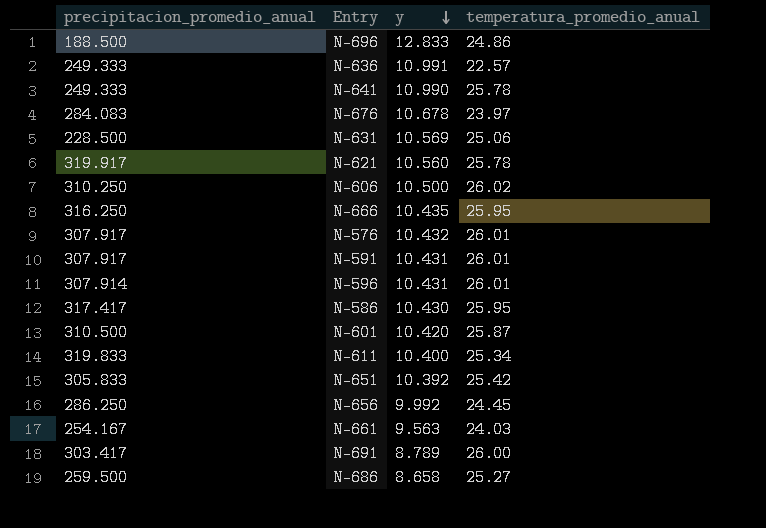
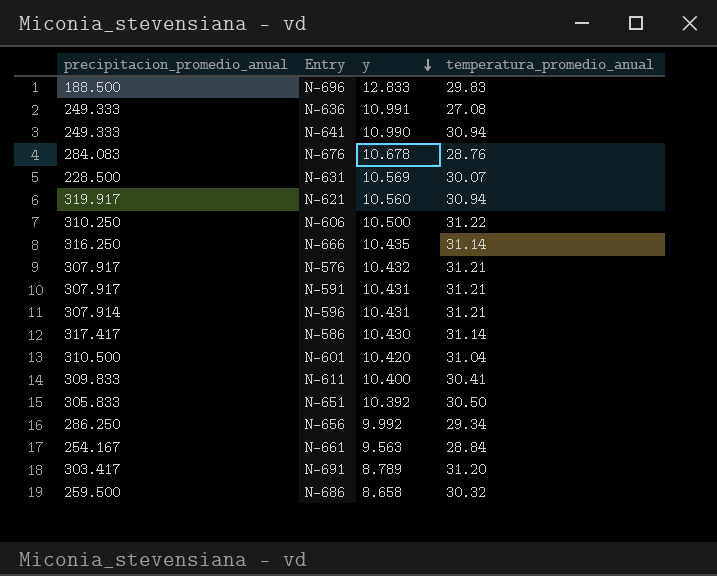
N-696 | temperatura_promedio_anual: 24.86 -> 29.83
N-636 | temperatura_promedio_anual: 22.57 -> 27.08
N-641 | temperatura_promedio_anual: 25.78 -> 30.94
N-676 | temperatura_promedio_anual: 23.97 -> 28.76
N-631 | temperatura_promedio_anual: 25.06 -> 30.07
N-621 | temperatura_promedio_anual: 25.78 -> 30.94
N-606 | temperatura_promedio_anual: 26.02 -> 31.22
N-666 | temperatura_promedio_anual: 25.95 -> 31.14
N-576 | temperatura_promedio_anual: 26.01 -> 31.21
N-591 | temperatura_promedio_anual: 26.01 -> 31.21
N-596 | temperatura_promedio_anual: 26.01 -> 31.21
N-586 | temperatura_promedio_anual: 25.95 -> 31.14
N-601 | temperatura_promedio_anual: 25.87 -> 31.04
N-611 | precipitacion_promedio_anual: 319.833 -> 309.833
N-611 | temperatura_promedio_anual: 25.34 -> 30.41
N-651 | temperatura_promedio_anual: 25.42 -> 30.50
N-656 | temperatura_promedio_anual: 24.45 -> 29.34
N-661 | temperatura_promedio_anual: 24.03 -> 28.84
N-691 | temperatura_promedio_anual: 26.00 -> 31.20
N-686 | temperatura_promedio_anual: 25.27 -> 30.32

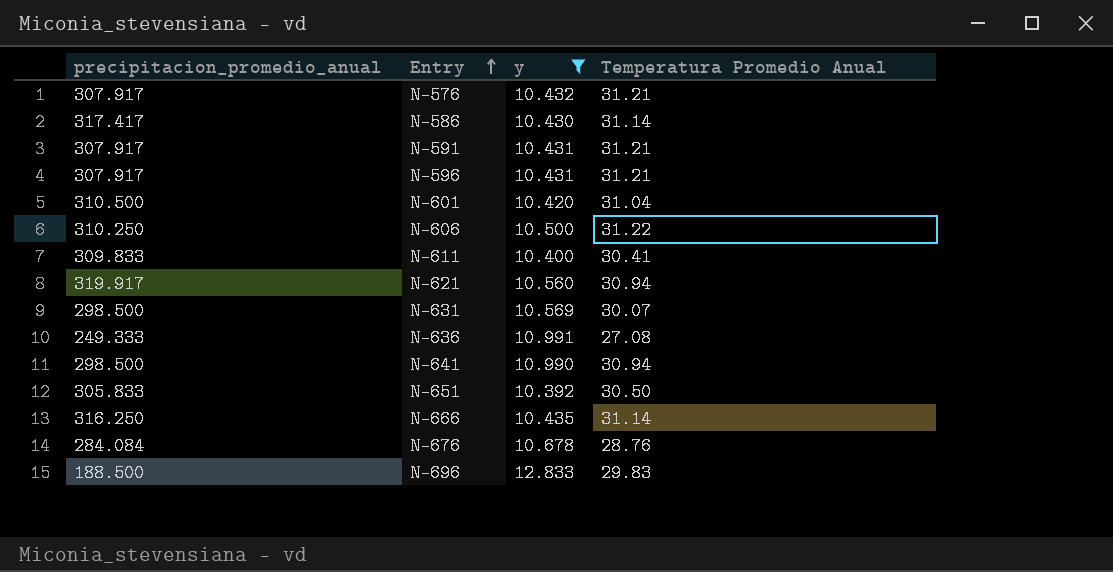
filter: none -> y >= 10.392
row order: y descending -> Entry ascending
column name: temperatura_promedio_anual -> Temperatura Promedio Anual
N-596 | precipitacion_promedio_anual: 307.914 -> 307.917
N-631 | precipitacion_promedio_anual: 228.500 -> 298.500
N-641 | precipitacion_promedio_anual: 249.333 -> 298.500
N-676 | precipitacion_promedio_anual: 284.083 -> 284.084

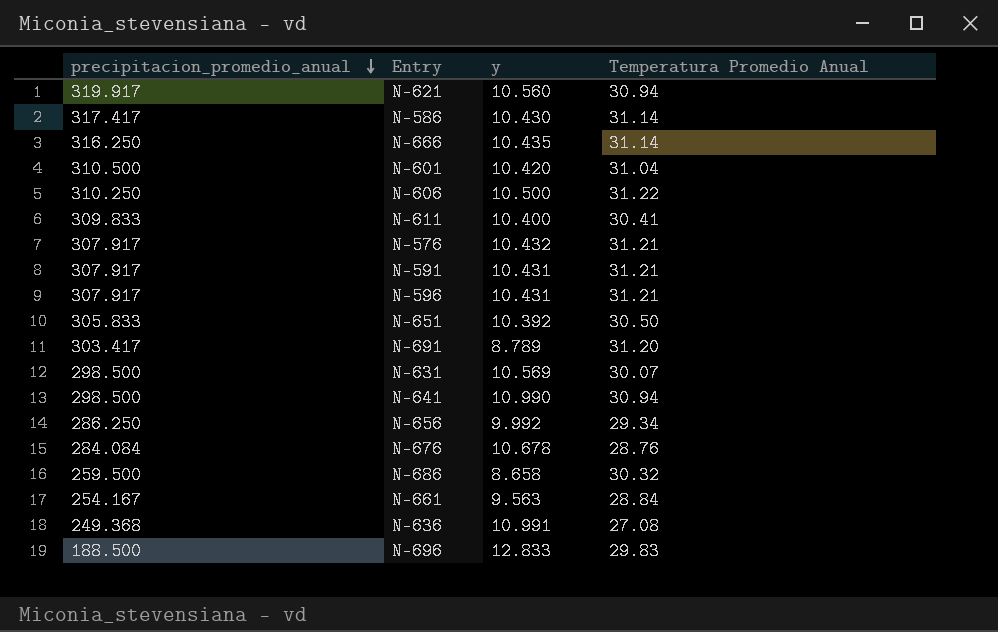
filter: y >= 10.392 -> none
row order: Entry ascending -> precipitacion_promedio_anual descending
N-636 | precipitacion_promedio_anual: 249.333 -> 249.368

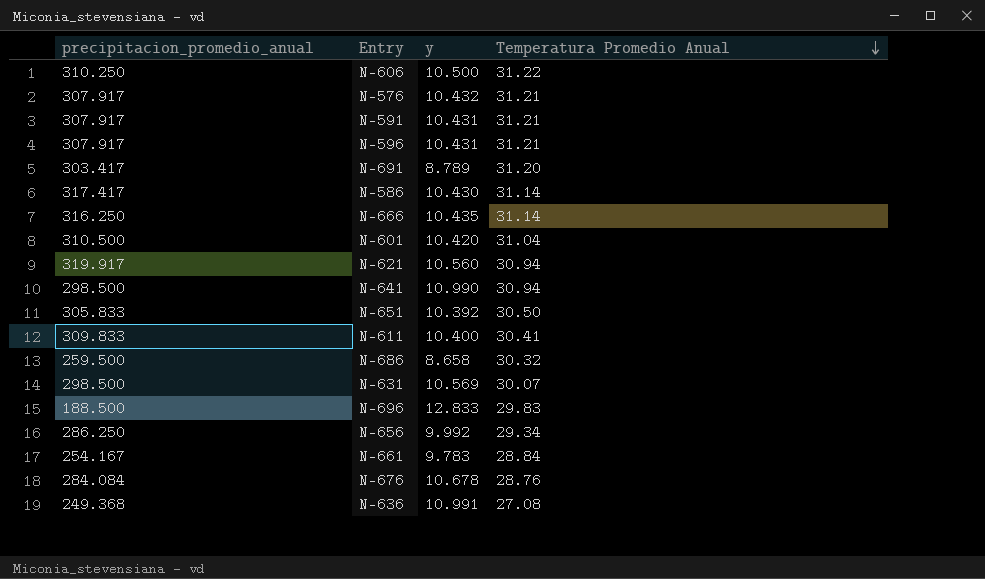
row order: precipitacion_promedio_anual descending -> Temperatura Promedio Anual descending
N-661 | y: 9.563 -> 9.783

